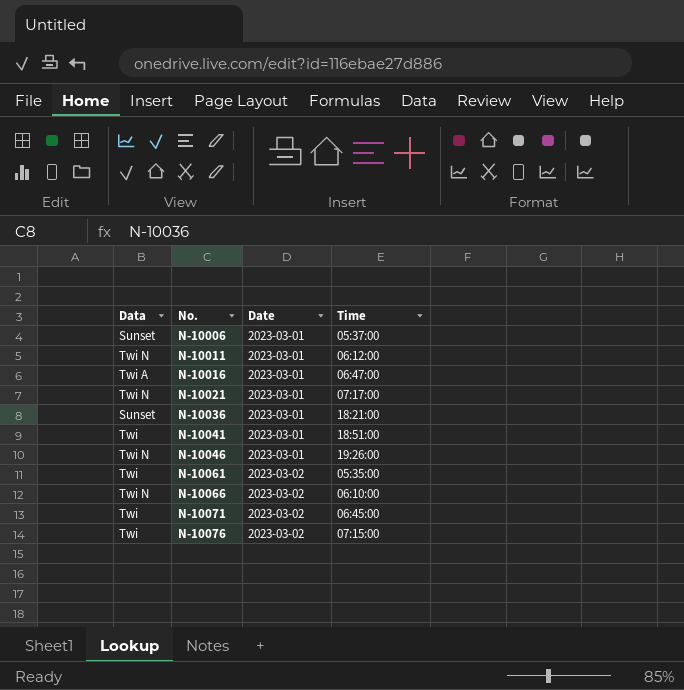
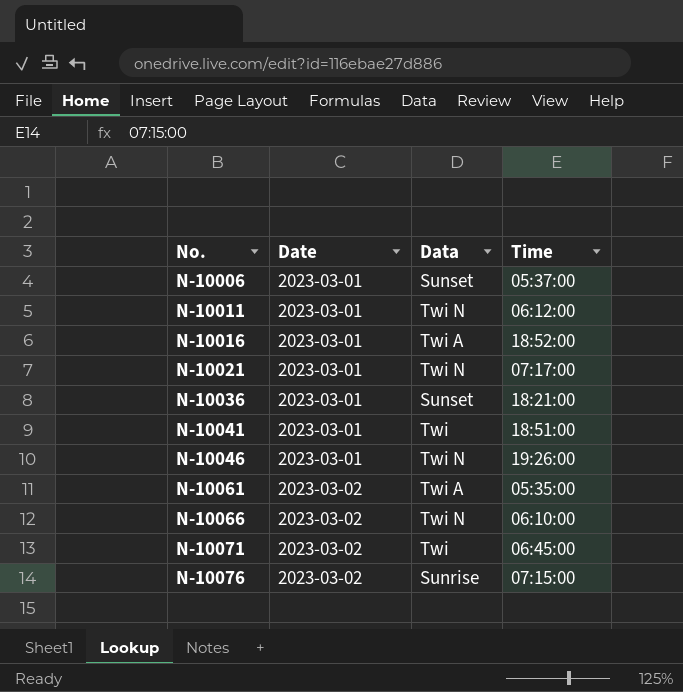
column Data | position: 1 -> 3
N-10016 | Time: 06:47:00 -> 18:52:00
N-10061 | Data: Twi -> Twi A
N-10076 | Data: Twi -> Sunrise

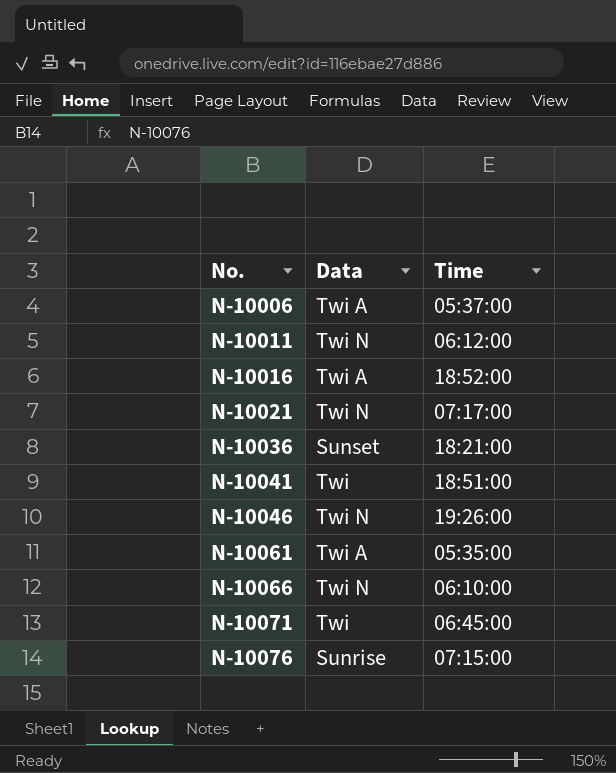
column Date | position: 2 -> none
N-10006 | Data: Sunset -> Twi A

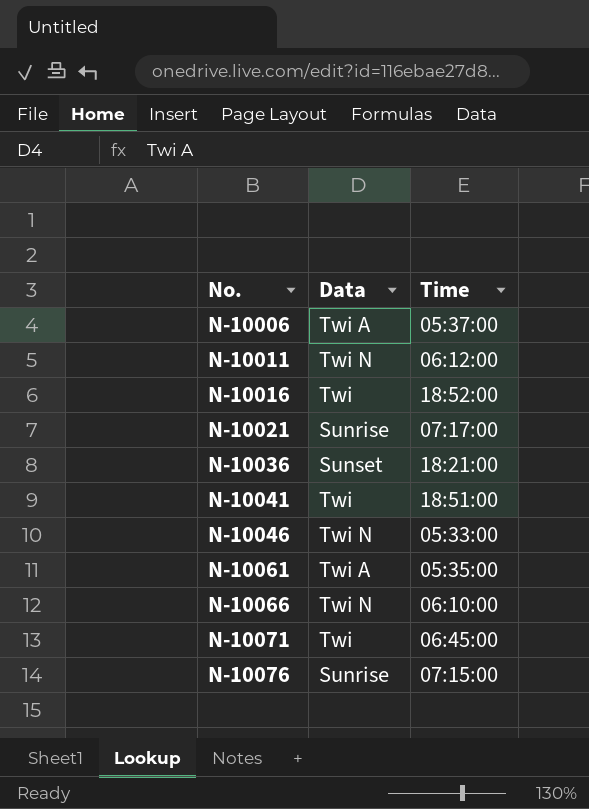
N-10016 | Data: Twi A -> Twi
N-10021 | Data: Twi N -> Sunrise
N-10046 | Time: 19:26:00 -> 05:33:00

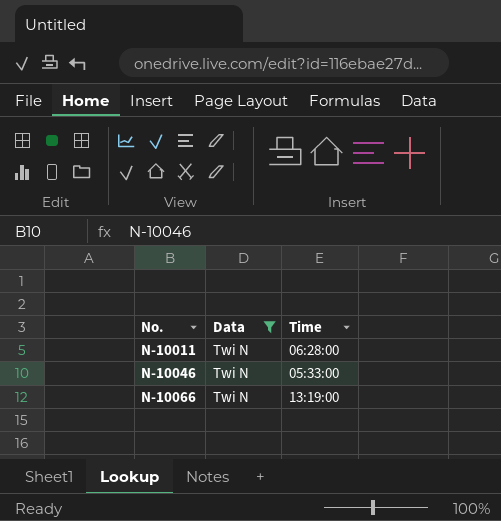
filter: none -> Data = Twi N
N-10011 | Time: 06:12:00 -> 06:28:00
N-10066 | Time: 06:10:00 -> 13:19:00

